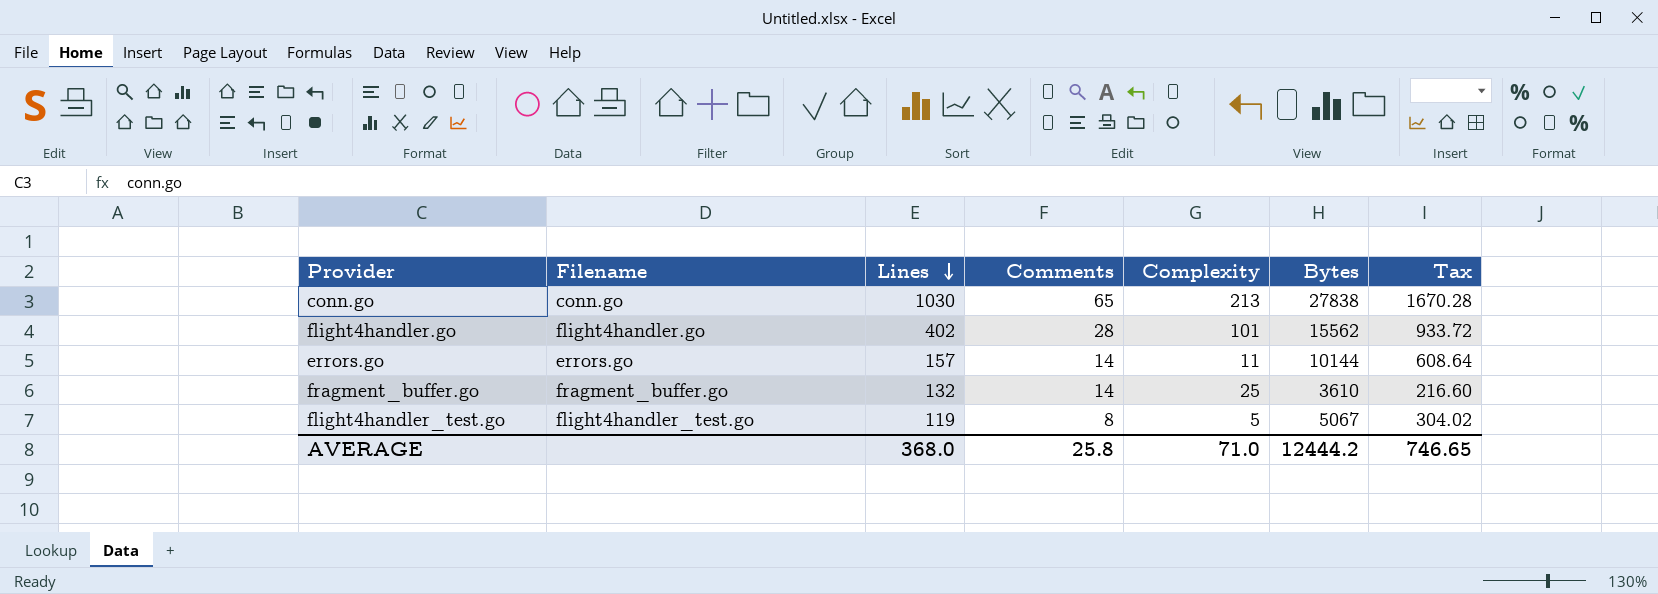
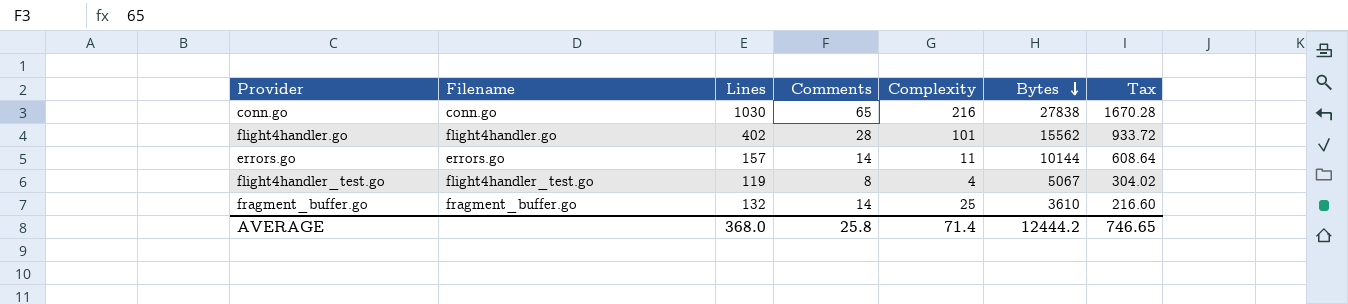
row order: Lines descending -> Bytes descending
conn.go | Complexity: 213 -> 216
flight4handler_test.go | Complexity: 5 -> 4
AVERAGE | Complexity: 71.0 -> 71.4

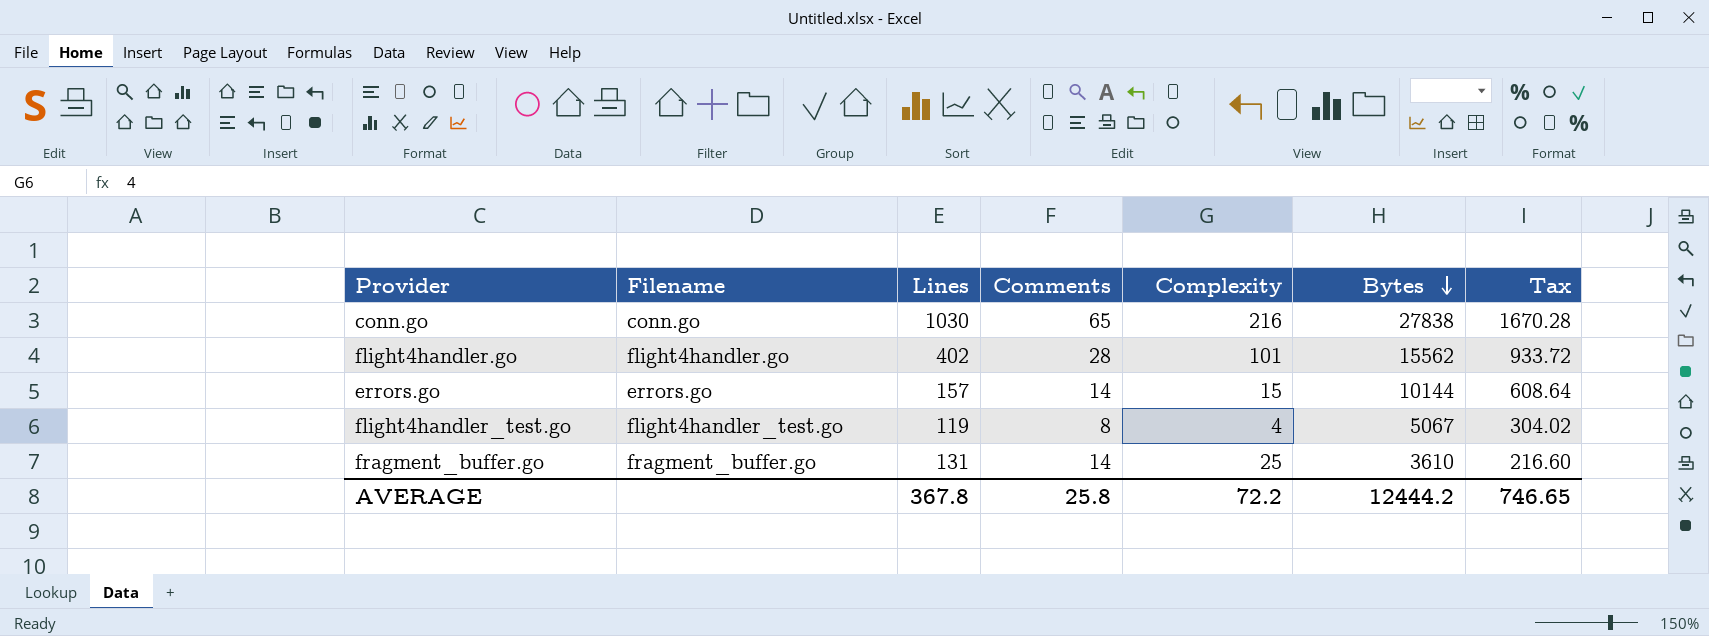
errors.go | Complexity: 11 -> 15
fragment_buffer.go | Lines: 132 -> 131
AVERAGE | Lines: 368.0 -> 367.8
AVERAGE | Complexity: 71.4 -> 72.2

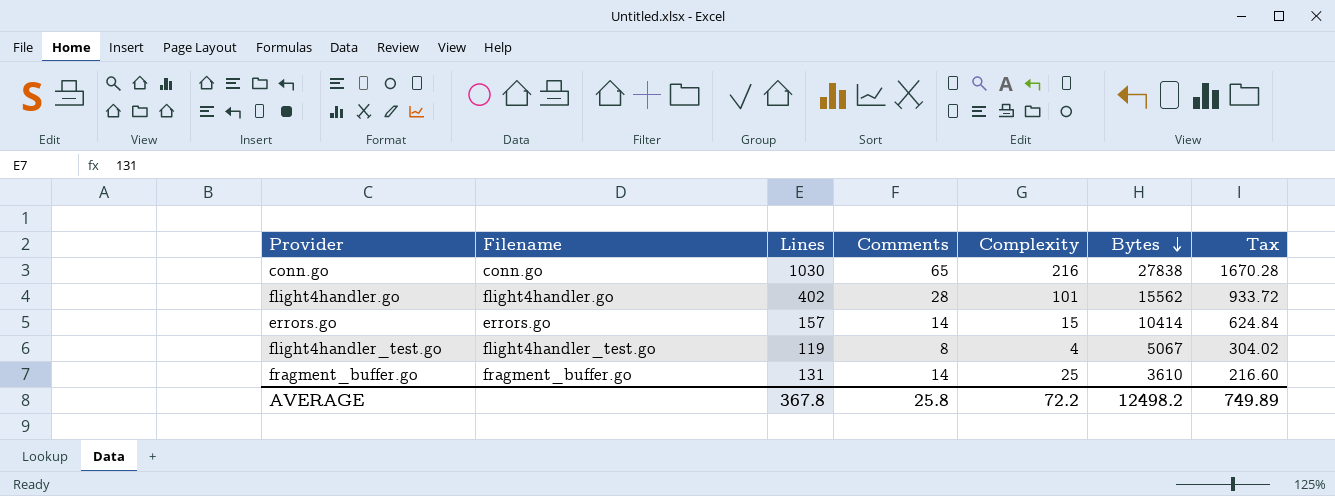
errors.go | Bytes: 10144 -> 10414
errors.go | Tax: 608.64 -> 624.84
AVERAGE | Bytes: 12444.2 -> 12498.2
AVERAGE | Tax: 746.65 -> 749.89

